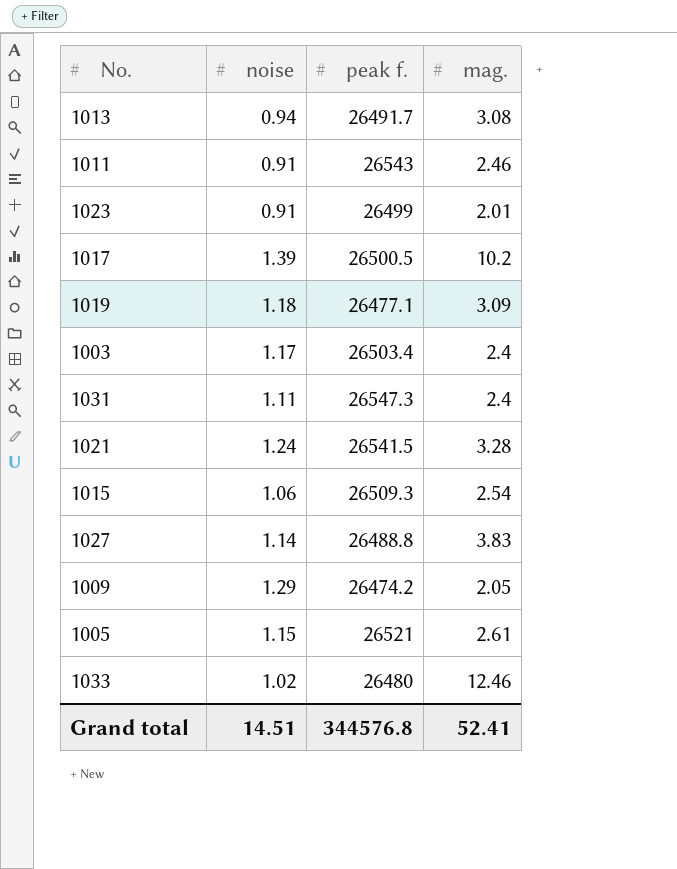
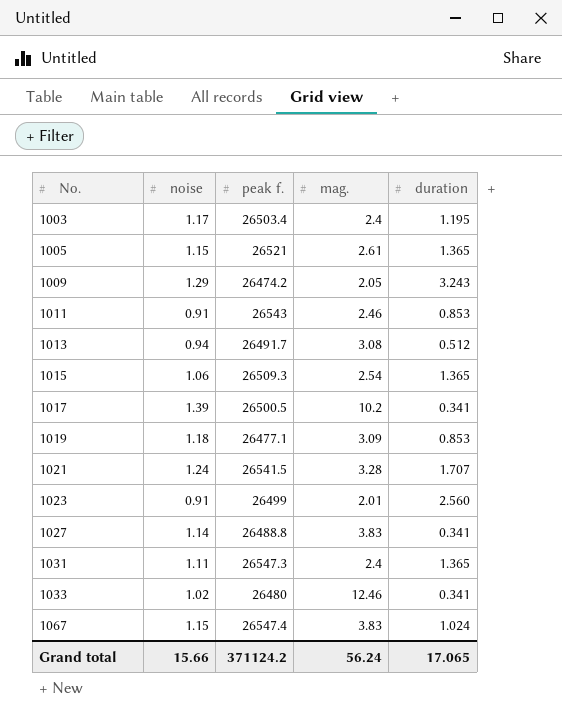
row order: none -> No. ascending
column duration | position: none -> 5
row 1067: none -> 1.15 | 26547.4 | 3.83 | 1.024
Grand total | noise: 14.51 -> 15.66
Grand total | peak f.: 344576.8 -> 371124.2
Grand total | mag.: 52.41 -> 56.24

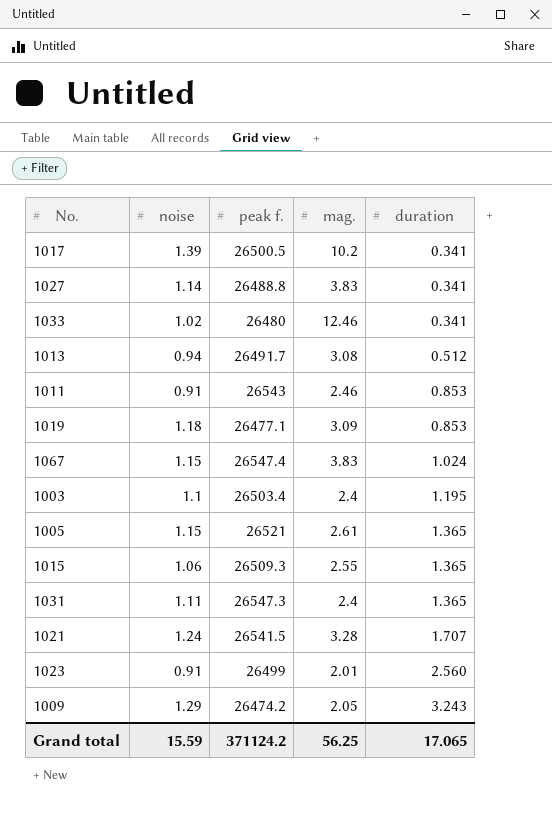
row order: No. ascending -> duration ascending
1003 | noise: 1.17 -> 1.1
1015 | mag.: 2.54 -> 2.55
Grand total | noise: 15.66 -> 15.59
Grand total | mag.: 56.24 -> 56.25

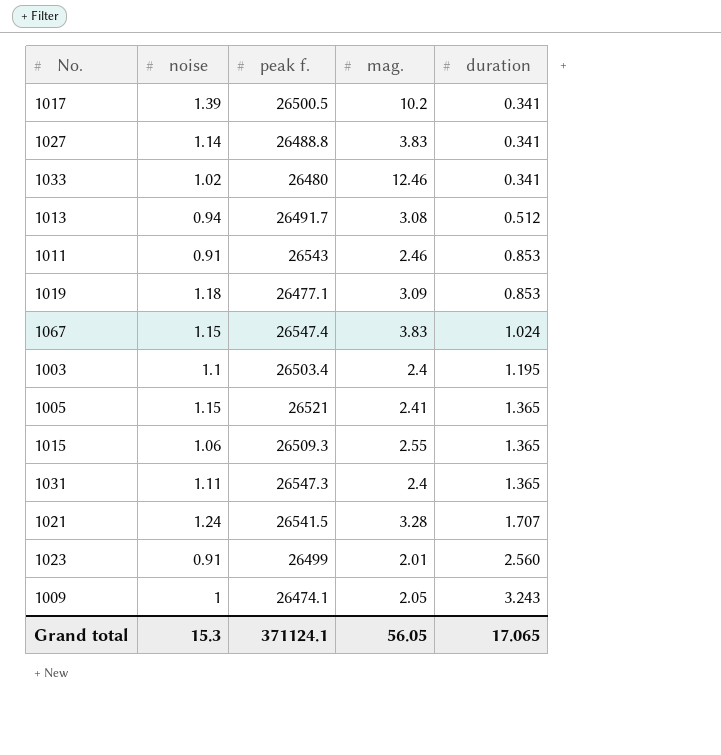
1005 | mag.: 2.61 -> 2.41
1009 | noise: 1.29 -> 1
1009 | peak f.: 26474.2 -> 26474.1
Grand total | noise: 15.59 -> 15.3
Grand total | peak f.: 371124.2 -> 371124.1
Grand total | mag.: 56.25 -> 56.05

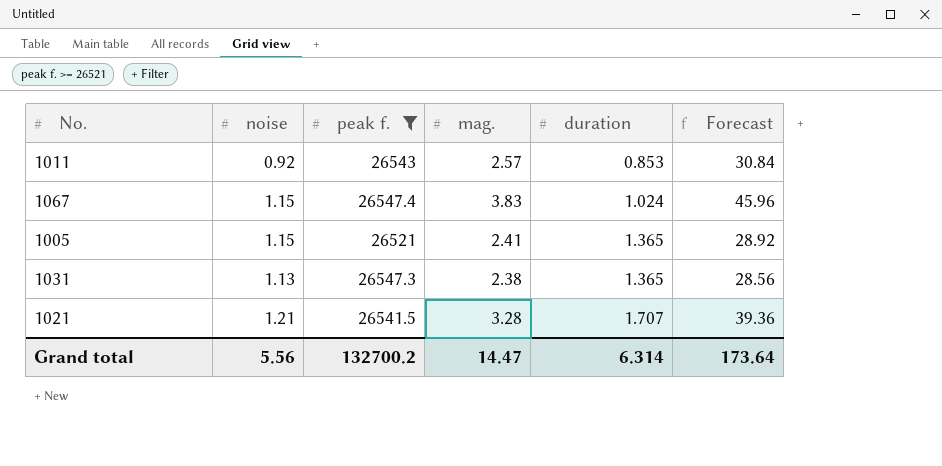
filter: none -> peak f. >= 26521
column Forecast | formula: none -> [mag.] * 12
1011 | noise: 0.91 -> 0.92
1011 | mag.: 2.46 -> 2.57
1031 | noise: 1.11 -> 1.13
1031 | mag.: 2.4 -> 2.38
1021 | noise: 1.24 -> 1.21
Grand total | noise: 15.3 -> 5.56
Grand total | peak f.: 371124.1 -> 132700.2
Grand total | mag.: 56.05 -> 14.47
Grand total | duration: 17.065 -> 6.314

